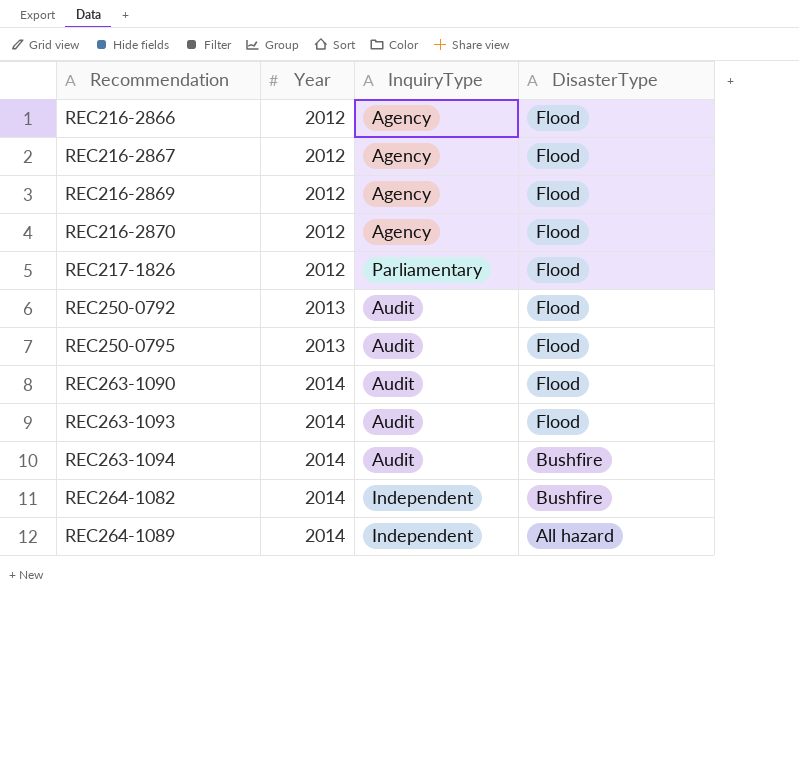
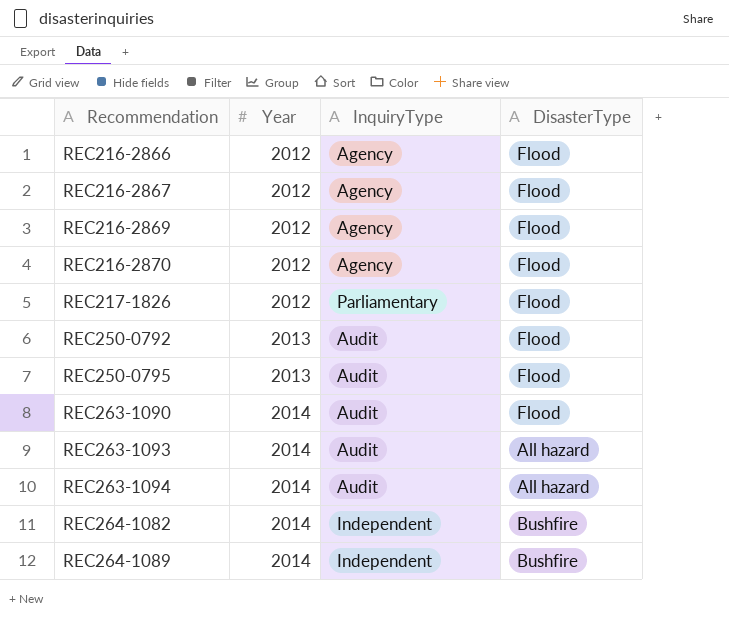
REC263-1093 | DisasterType: Flood -> All hazard
REC263-1094 | DisasterType: Bushfire -> All hazard
REC264-1089 | DisasterType: All hazard -> Bushfire

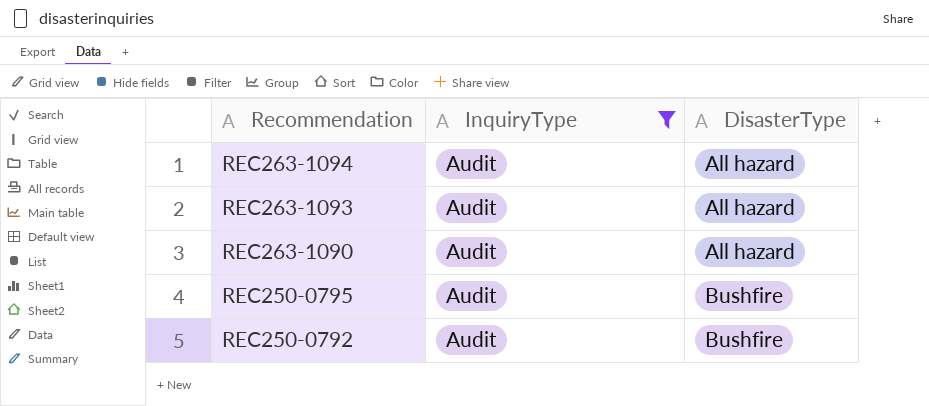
filter: none -> InquiryType = Audit
row order: Recommendation ascending -> Recommendation descending
column Year | position: 2 -> none
REC263-1090 | DisasterType: Flood -> All hazard
REC250-0795 | DisasterType: Flood -> Bushfire
REC250-0792 | DisasterType: Flood -> Bushfire

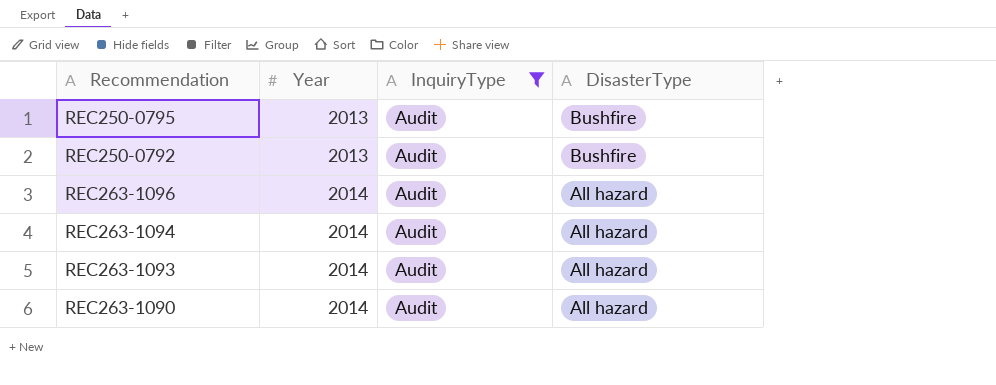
row order: Recommendation descending -> Year ascending
column Year | position: none -> 2
row REC263-1096: none -> 2014 | Audit | All hazard

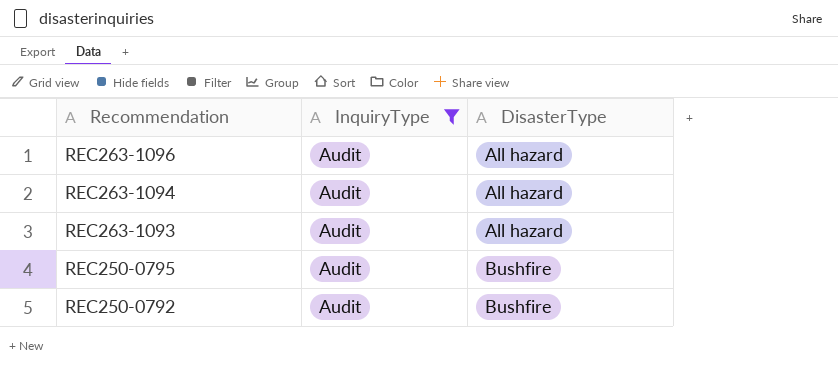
row order: Year ascending -> Recommendation descending
column Year | position: 2 -> none
row REC263-1090: 2014 | Audit | All hazard -> none

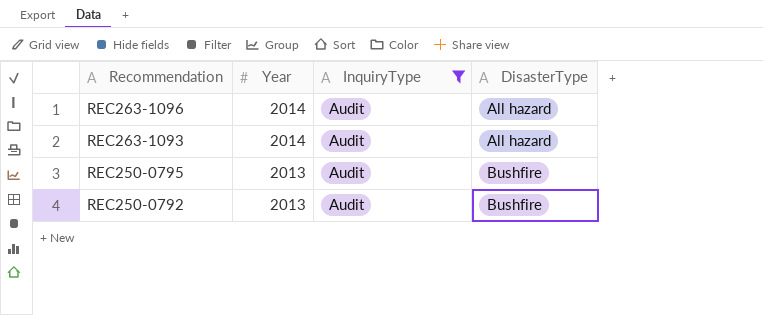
column Year | position: none -> 2
row REC263-1094: Audit | All hazard -> none

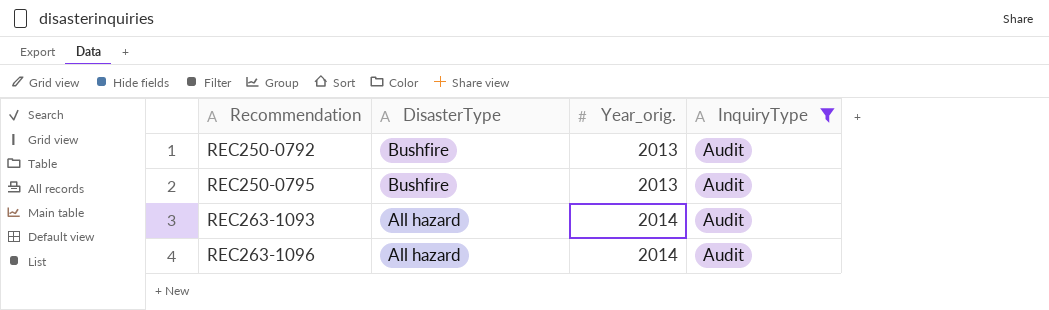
row order: Recommendation descending -> Recommendation ascending
column DisasterType | position: 4 -> 2
column name: Year -> Year_orig.

